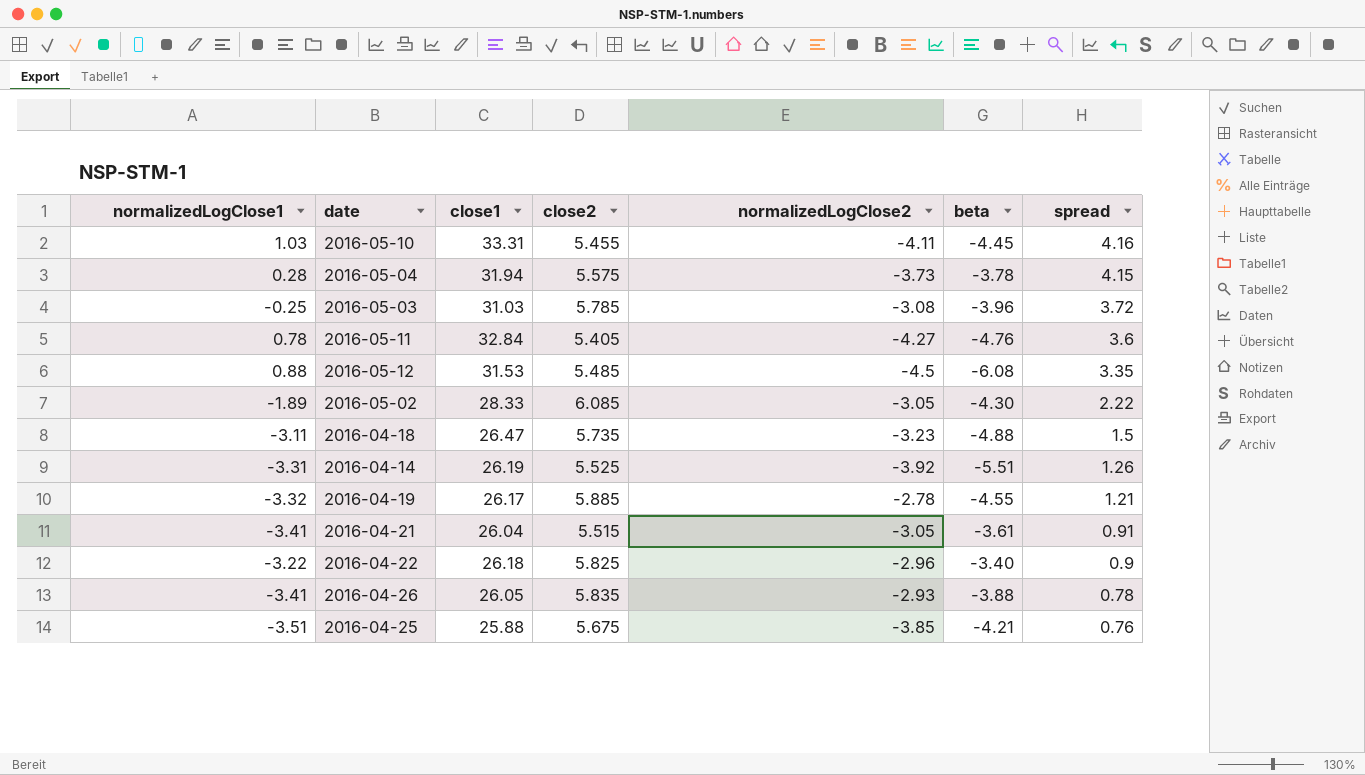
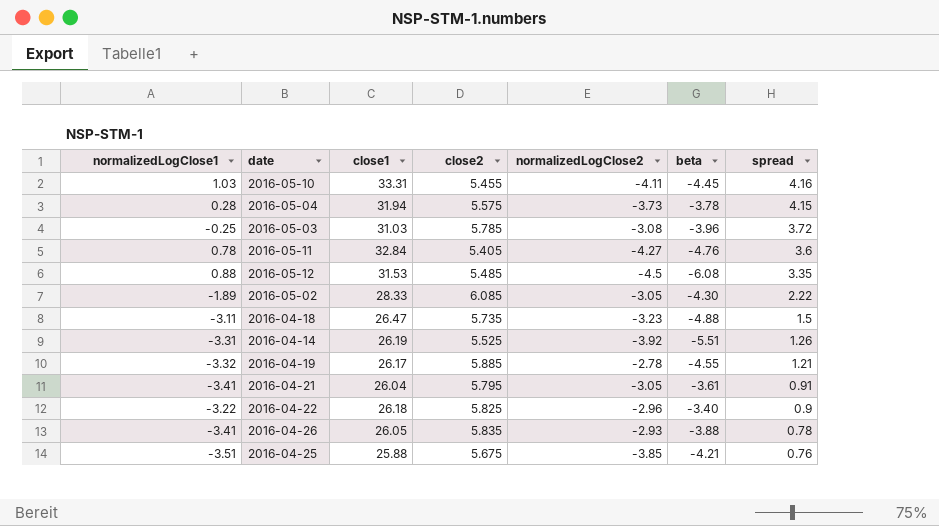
2016-04-21 | close2: 5.515 -> 5.795

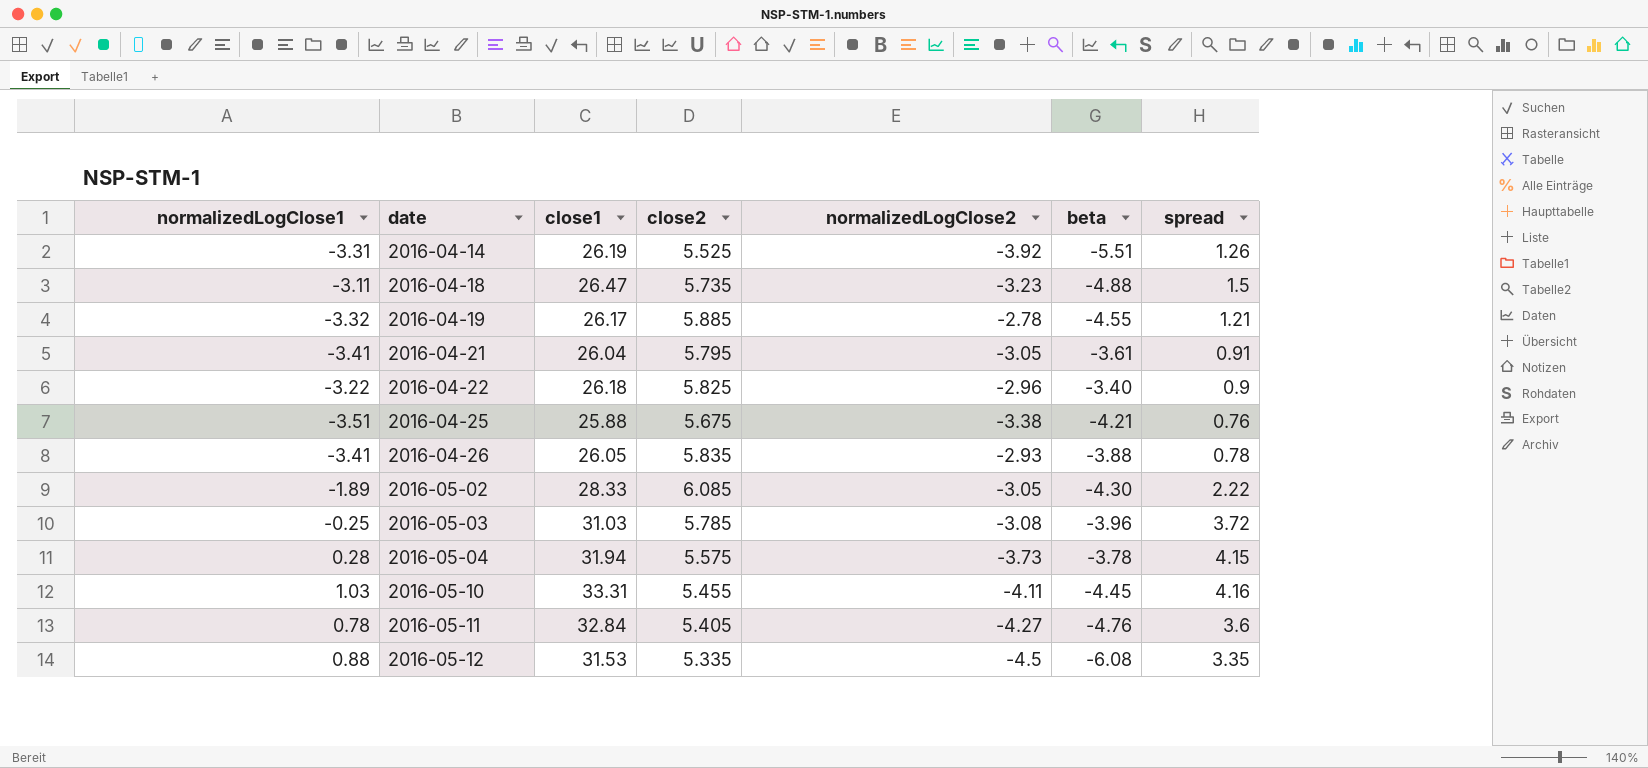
row order: spread descending -> date ascending
2016-04-25 | normalizedLogClose2: -3.85 -> -3.38
2016-05-12 | close2: 5.485 -> 5.335

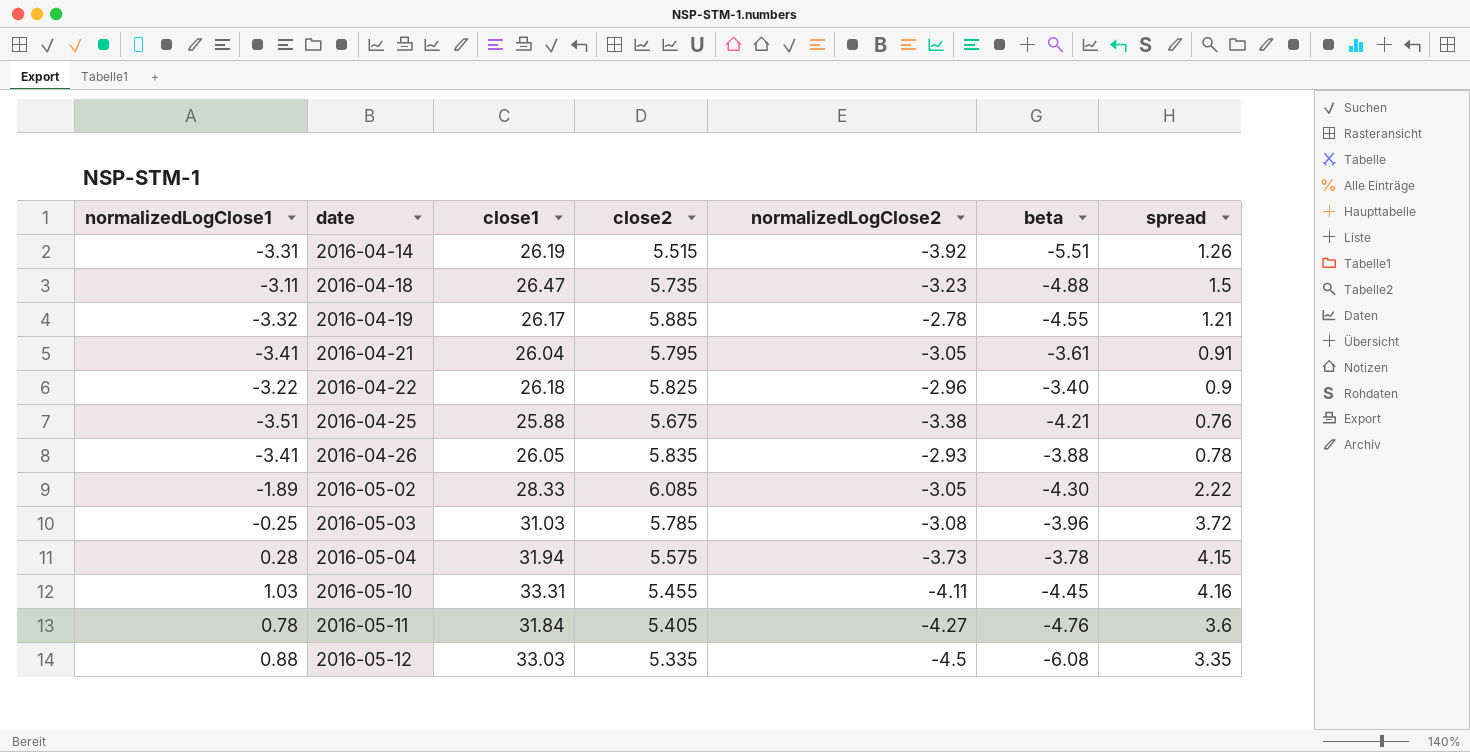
2016-04-14 | close2: 5.525 -> 5.515
2016-05-11 | close1: 32.84 -> 31.84
2016-05-12 | close1: 31.53 -> 33.03

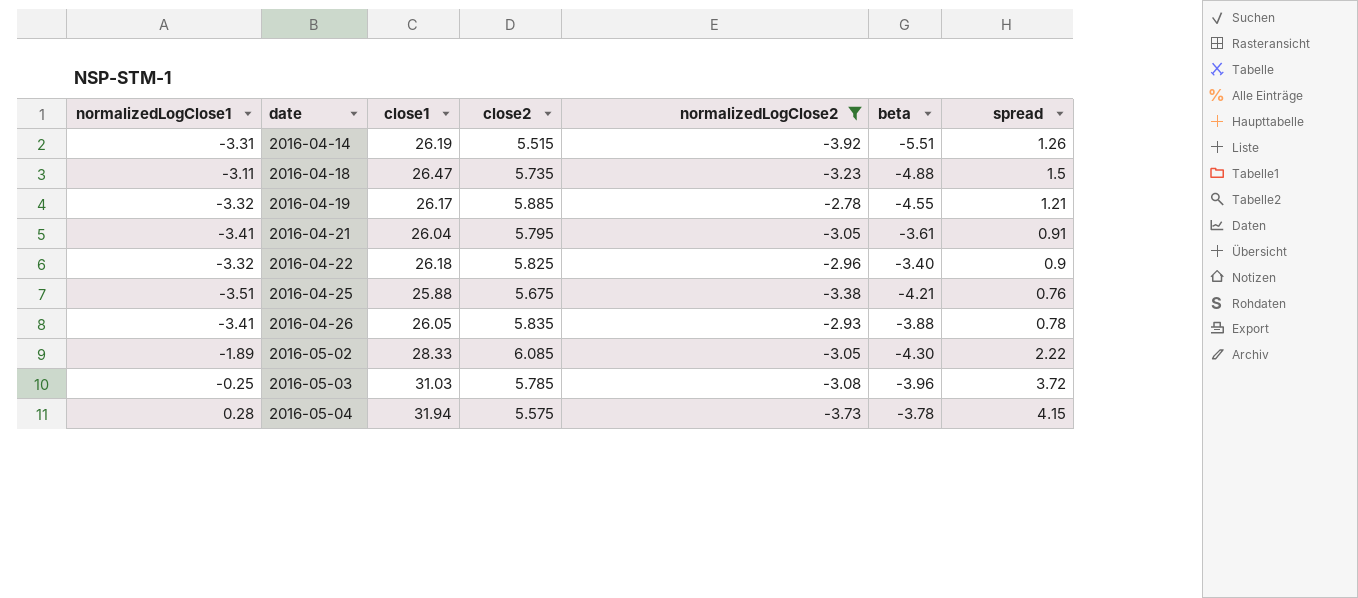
filter: none -> normalizedLogClose2 >= -3.92
2016-04-22 | normalizedLogClose1: -3.22 -> -3.32

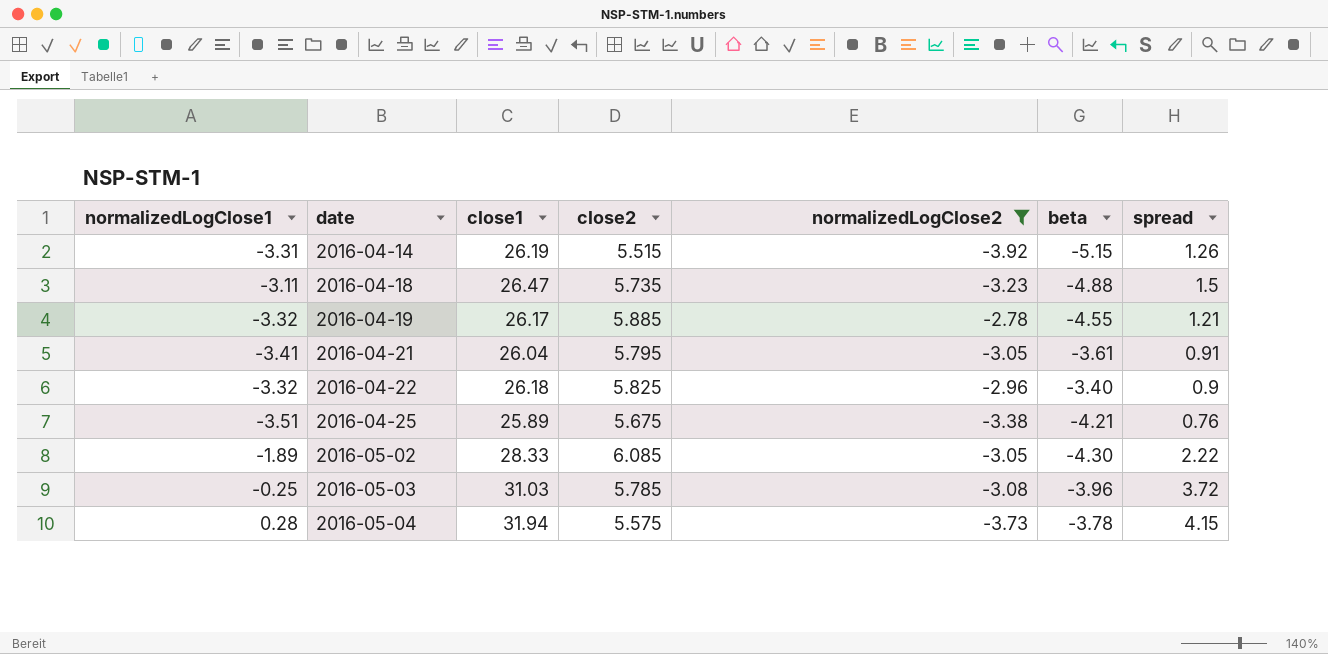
row 2016-04-26: -3.41 | 26.05 | 5.835 | -2.93 | -3.88 | 0.78 -> none
2016-04-14 | beta: -5.51 -> -5.15
2016-04-25 | close1: 25.88 -> 25.89

